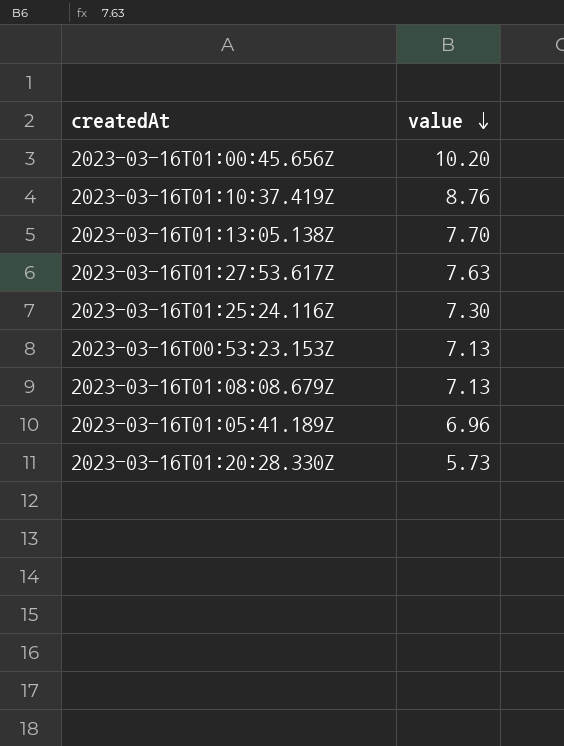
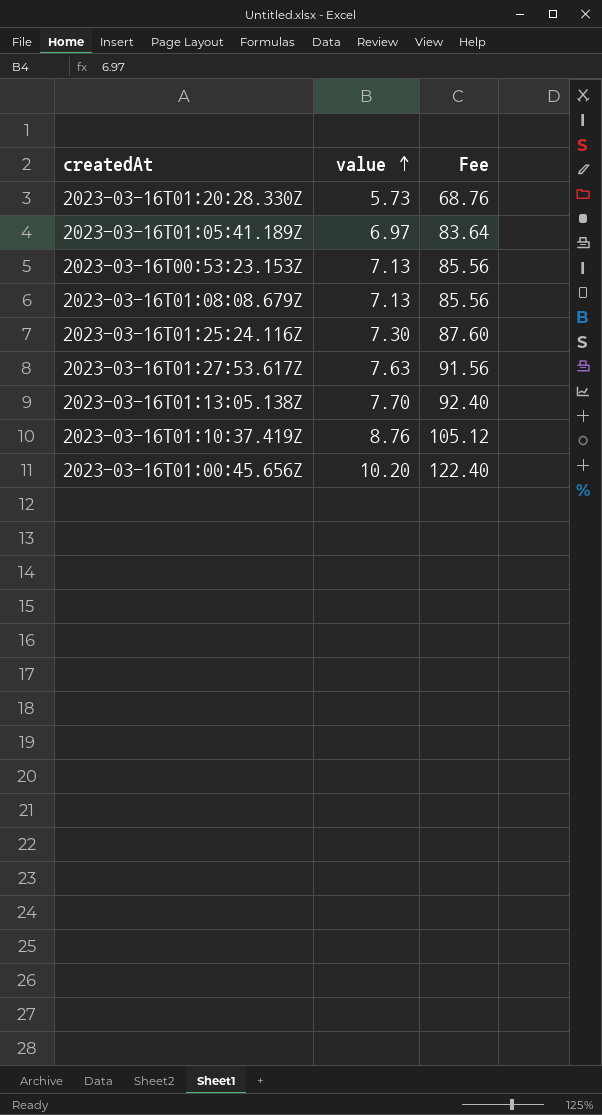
row order: value descending -> value ascending
column Fee | formula: none -> [value] * 12
2023-03-16T01:05:41.189Z | value: 6.96 -> 6.97

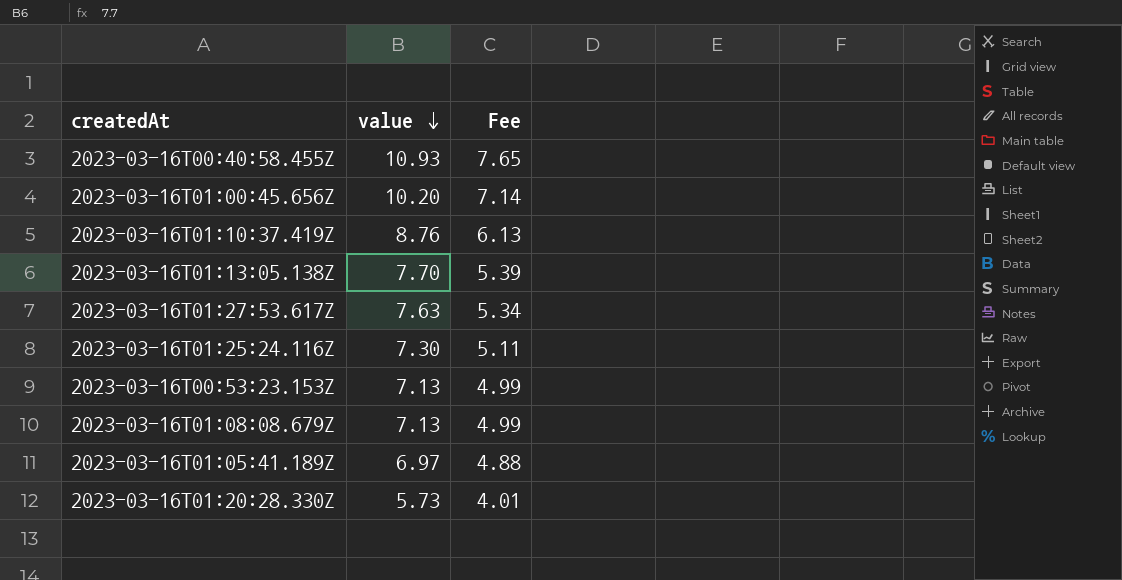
row order: value ascending -> value descending
column Fee | formula: [value] * 12 -> [value] * 0.7
row 2023-03-16T00:40:58.455Z: none -> 10.93 | 7.65

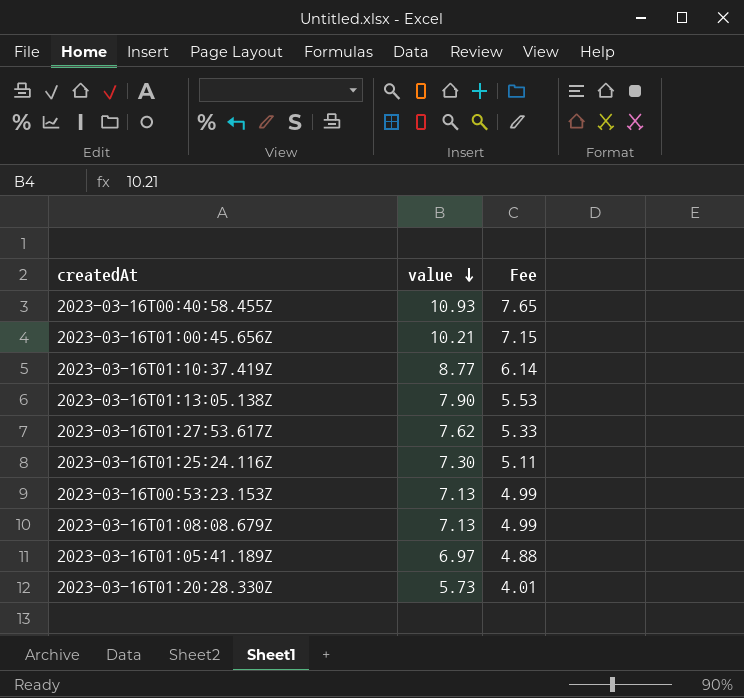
2023-03-16T01:00:45.656Z | value: 10.20 -> 10.21
2023-03-16T01:00:45.656Z | Fee: 7.14 -> 7.15
2023-03-16T01:10:37.419Z | value: 8.76 -> 8.77
2023-03-16T01:10:37.419Z | Fee: 6.13 -> 6.14
2023-03-16T01:13:05.138Z | value: 7.70 -> 7.90
2023-03-16T01:13:05.138Z | Fee: 5.39 -> 5.53
2023-03-16T01:27:53.617Z | value: 7.63 -> 7.62
2023-03-16T01:27:53.617Z | Fee: 5.34 -> 5.33

